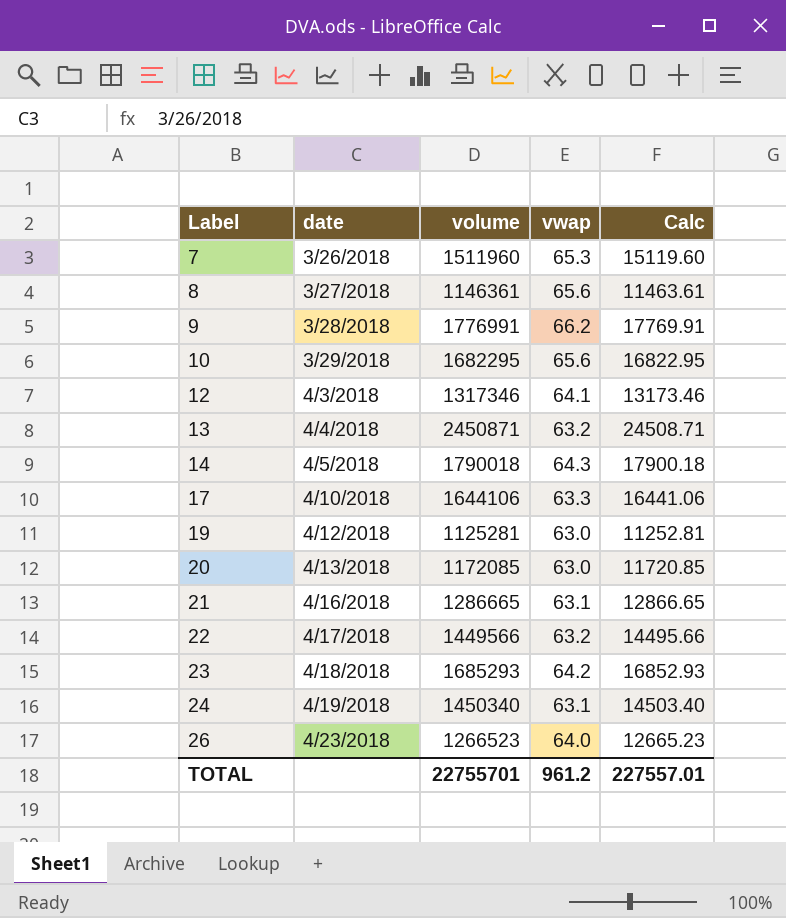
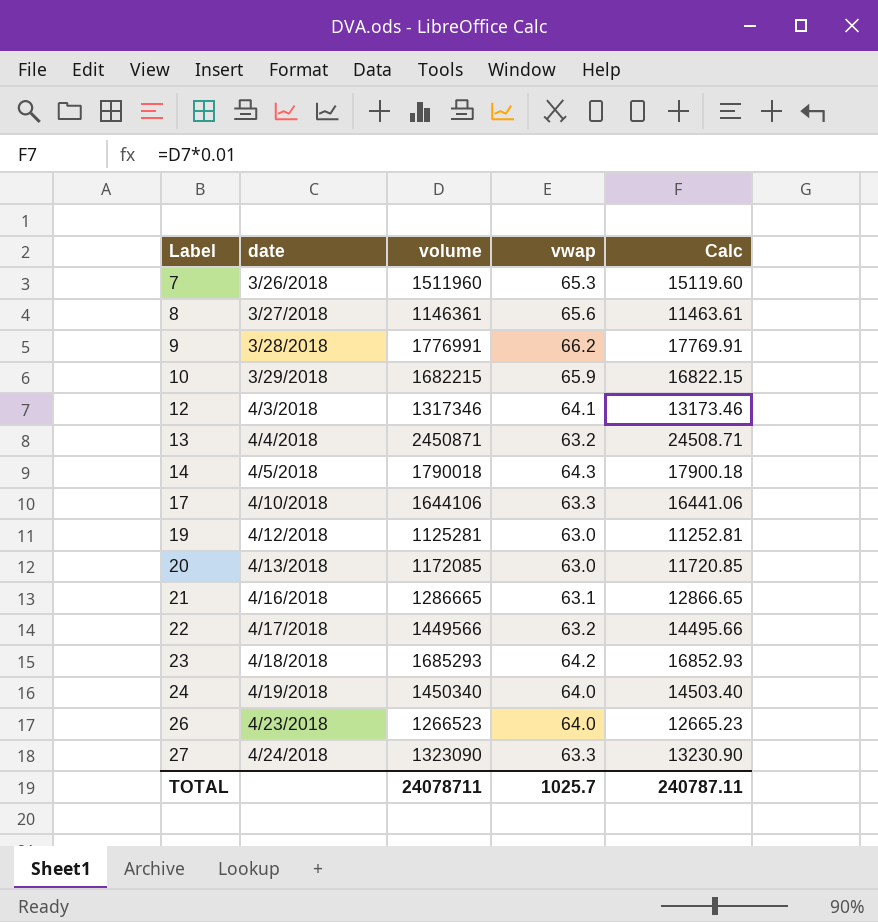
10 | volume: 1682295 -> 1682215
10 | vwap: 65.6 -> 65.9
10 | Calc: 16822.95 -> 16822.15
24 | vwap: 63.1 -> 64.0
row 27: none -> 4/24/2018 | 1323090 | 63.3 | 13230.90
TOTAL | volume: 22755701 -> 24078711
TOTAL | vwap: 961.2 -> 1025.7
TOTAL | Calc: 227557.01 -> 240787.11

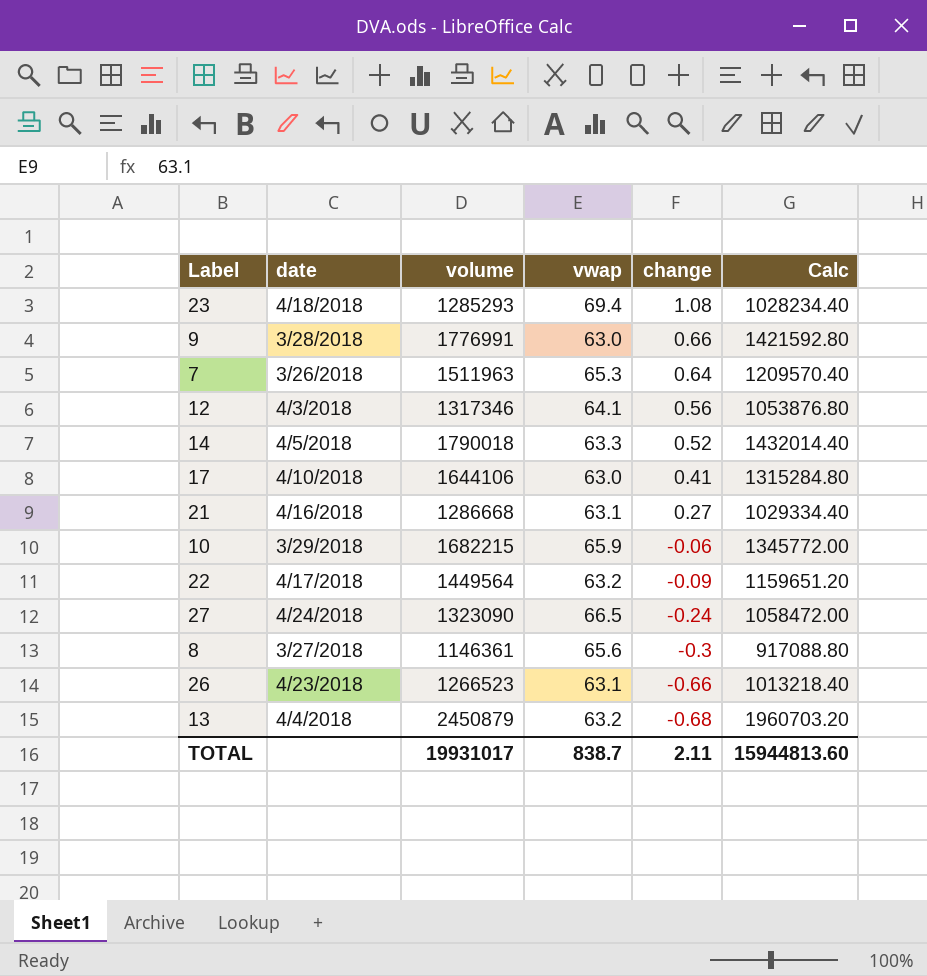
row order: Label ascending -> change descending
column change | position: none -> 5
column Calc | formula: [volume] * 0.01 -> [volume] * 0.8
row 19: 4/12/2018 | 1125281 | 63.0 | 11252.81 -> none
row 20: 4/13/2018 | 1172085 | 63.0 | 11720.85 -> none
row 24: 4/19/2018 | 1450340 | 64.0 | 14503.40 -> none
23 | volume: 1685293 -> 1285293
23 | vwap: 64.2 -> 69.4
9 | vwap: 66.2 -> 63.0
7 | volume: 1511960 -> 1511963
14 | vwap: 64.3 -> 63.3
17 | vwap: 63.3 -> 63.0
21 | volume: 1286665 -> 1286668
22 | volume: 1449566 -> 1449564
27 | vwap: 63.3 -> 66.5
26 | vwap: 64.0 -> 63.1
13 | volume: 2450871 -> 2450879
TOTAL | volume: 24078711 -> 19931017
TOTAL | vwap: 1025.7 -> 838.7
TOTAL | Calc: 240787.11 -> 15944813.60

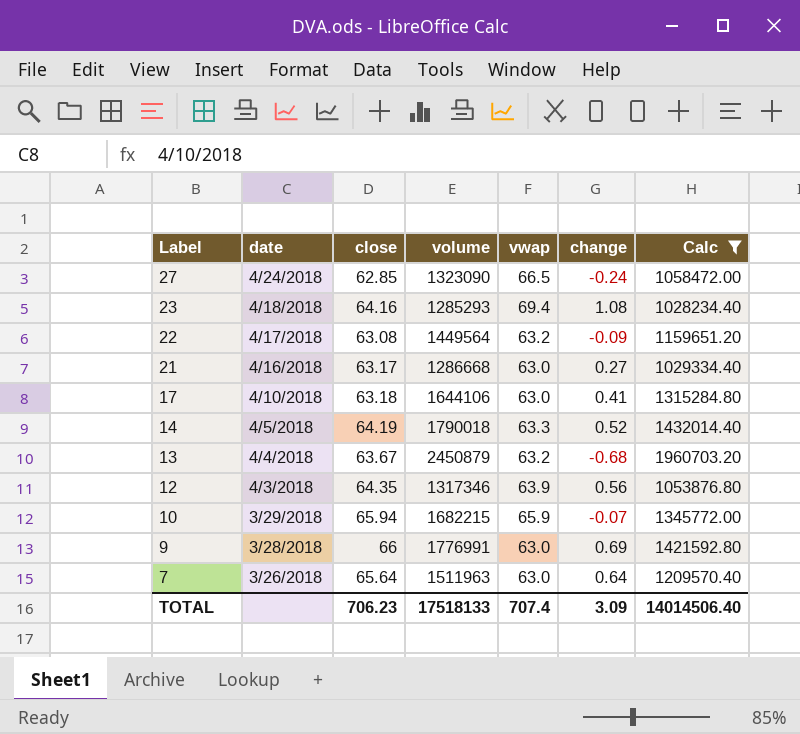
filter: none -> Calc >= 1028234.40
row order: change descending -> Label descending
column close | position: none -> 3
21 | vwap: 63.1 -> 63.0
12 | vwap: 64.1 -> 63.9
10 | change: -0.06 -> -0.07
9 | change: 0.66 -> 0.69
7 | vwap: 65.3 -> 63.0
TOTAL | volume: 19931017 -> 17518133
TOTAL | vwap: 838.7 -> 707.4
TOTAL | change: 2.11 -> 3.09
TOTAL | Calc: 15944813.60 -> 14014506.40

